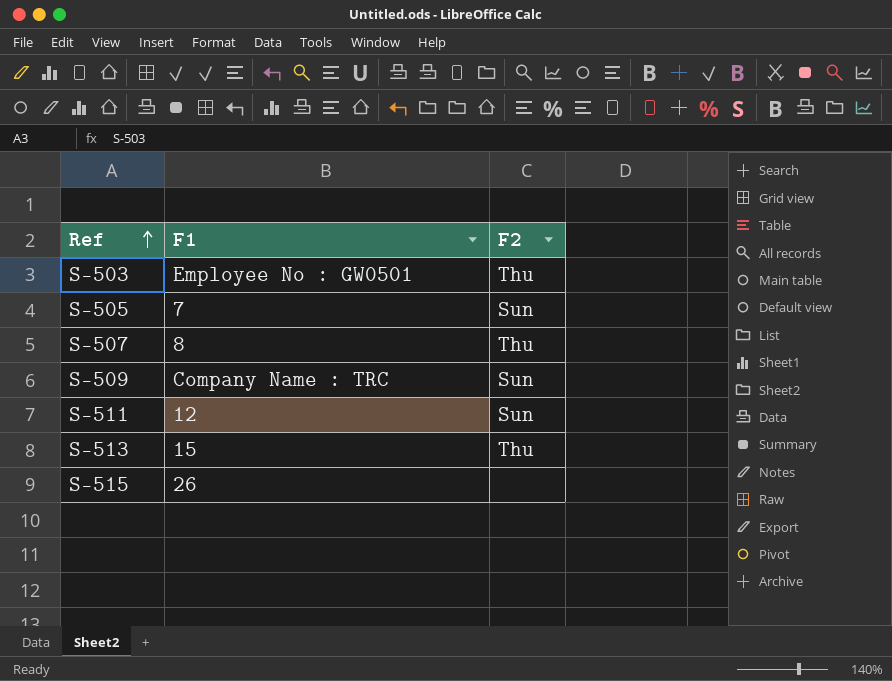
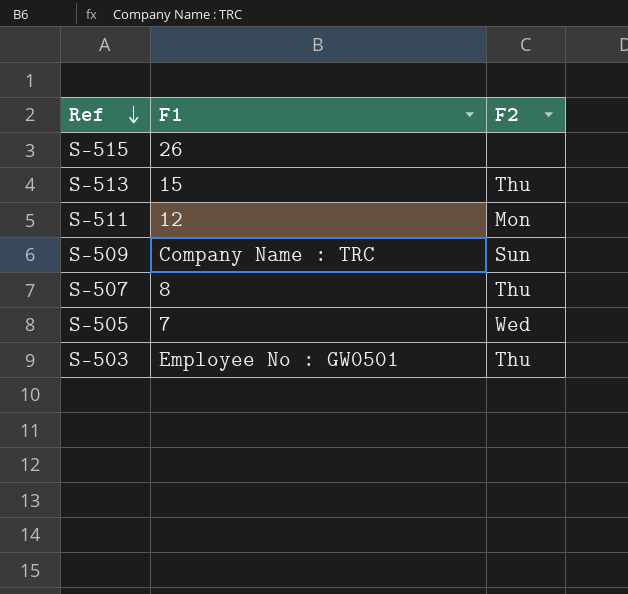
row order: Ref ascending -> Ref descending
S-511 | F2: Sun -> Mon
S-505 | F2: Sun -> Wed

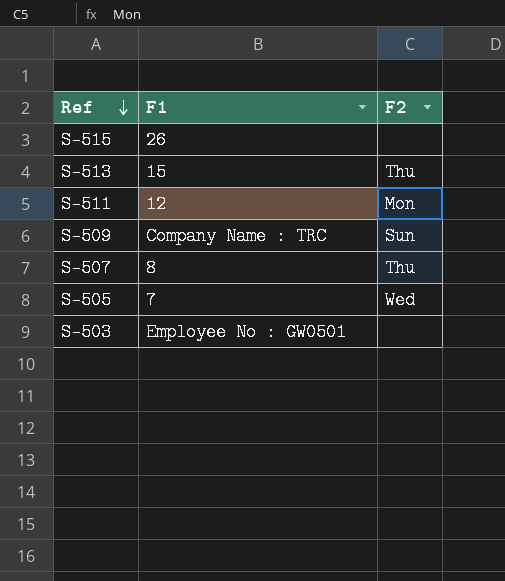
S-503 | F2: Thu -> none

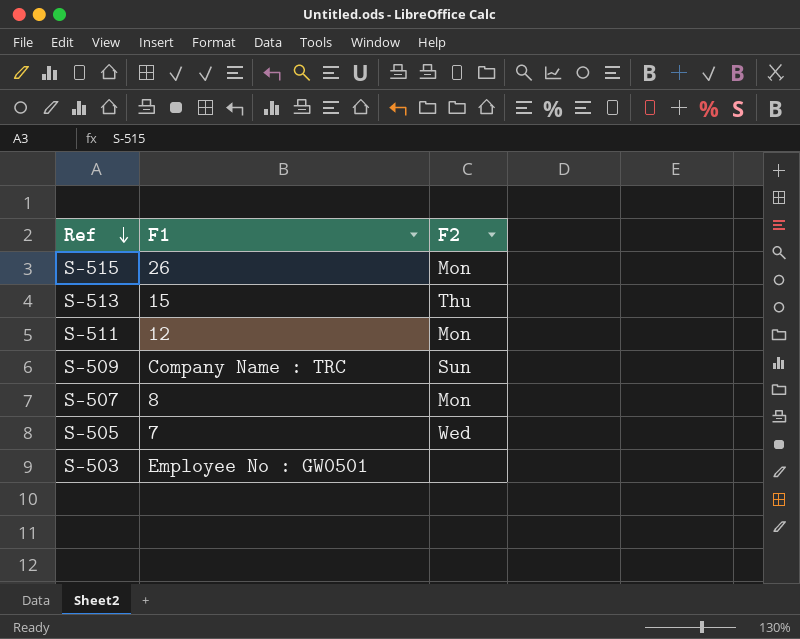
S-515 | F2: none -> Mon
S-507 | F2: Thu -> Mon

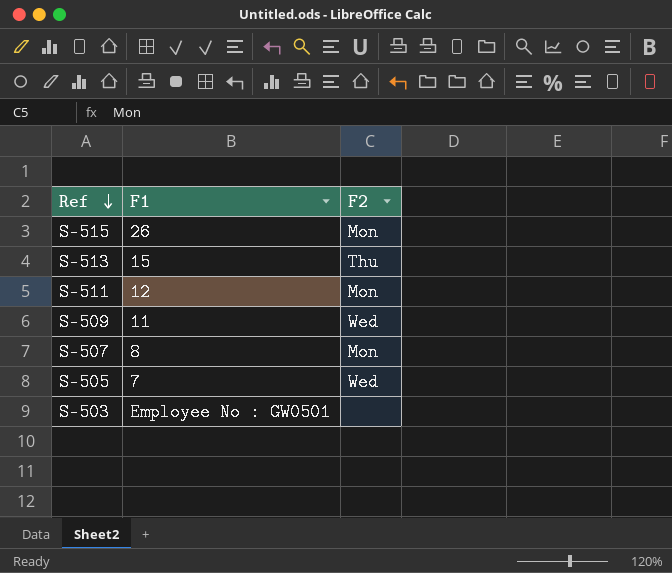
S-509 | F1: Company Name : TRC -> 11
S-509 | F2: Sun -> Wed

